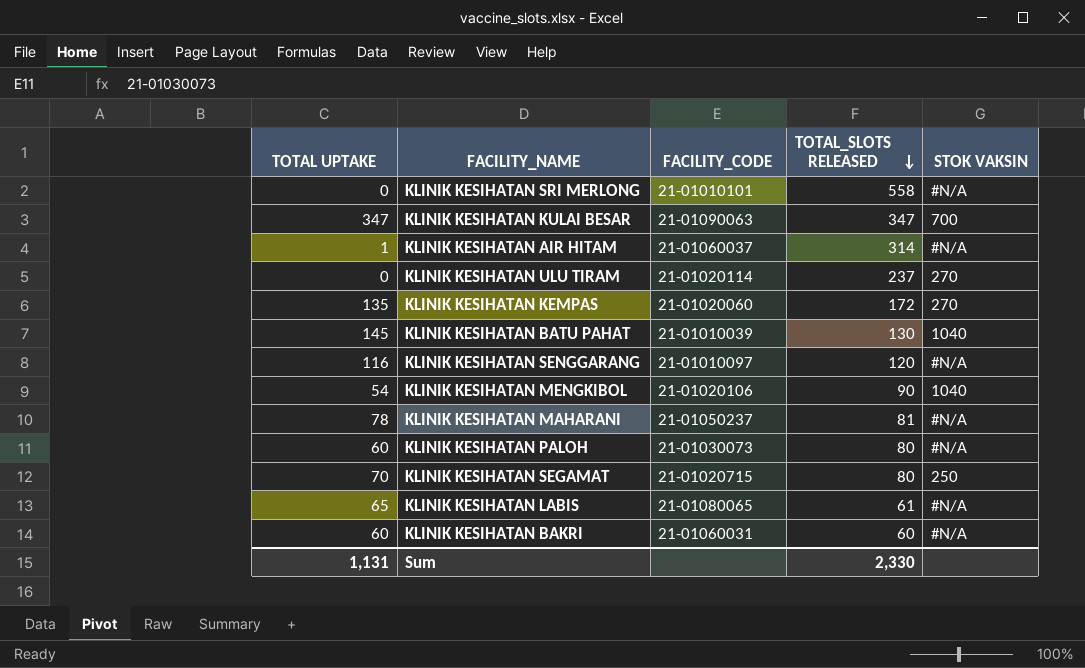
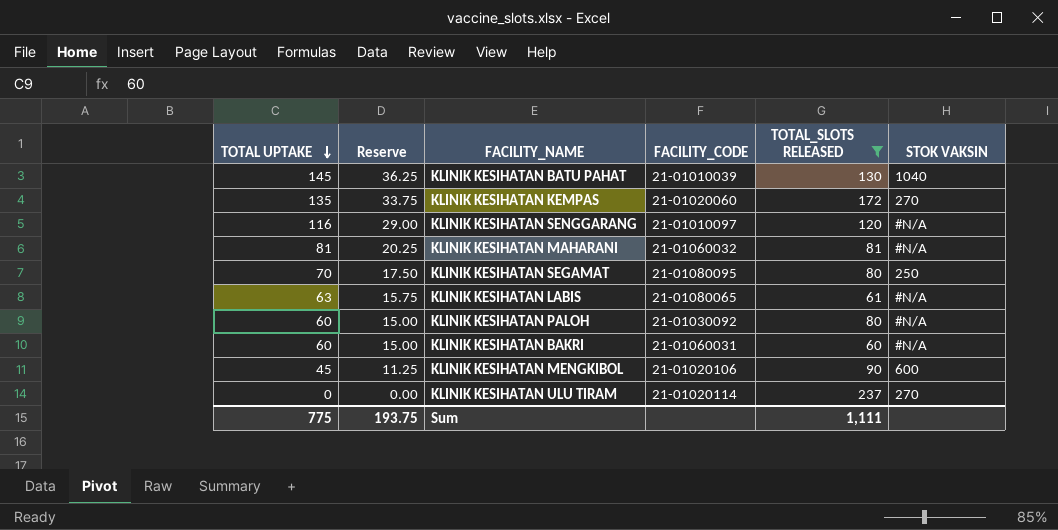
filter: none -> TOTAL_SLOTS RELEASED <= 237
row order: TOTAL_SLOTS RELEASED descending -> TOTAL UPTAKE descending
column Reserve | formula: none -> [TOTAL UPTAKE] * 0.25
KLINIK KESIHATAN MAHARANI | TOTAL UPTAKE: 78 -> 81
KLINIK KESIHATAN MAHARANI | FACILITY_CODE: 21-01050237 -> 21-01060032
KLINIK KESIHATAN SEGAMAT | FACILITY_CODE: 21-01020715 -> 21-01080095
KLINIK KESIHATAN LABIS | TOTAL UPTAKE: 65 -> 63
KLINIK KESIHATAN PALOH | FACILITY_CODE: 21-01030073 -> 21-01030092
KLINIK KESIHATAN MENGKIBOL | TOTAL UPTAKE: 54 -> 45
KLINIK KESIHATAN MENGKIBOL | STOK VAKSIN: 1040 -> 600
Sum | TOTAL UPTAKE: 1,131 -> 775
Sum | TOTAL_SLOTS RELEASED: 2,330 -> 1,111

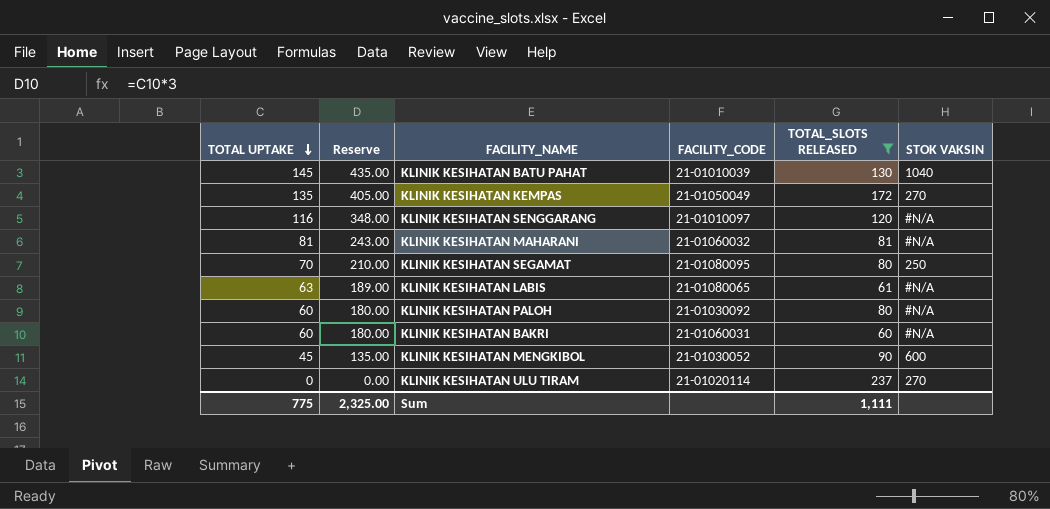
column Reserve | formula: [TOTAL UPTAKE] * 0.25 -> [TOTAL UPTAKE] * 3
KLINIK KESIHATAN KEMPAS | FACILITY_CODE: 21-01020060 -> 21-01050049
KLINIK KESIHATAN MENGKIBOL | FACILITY_CODE: 21-01020106 -> 21-01030052
Sum | Reserve: 193.75 -> 2,325.00

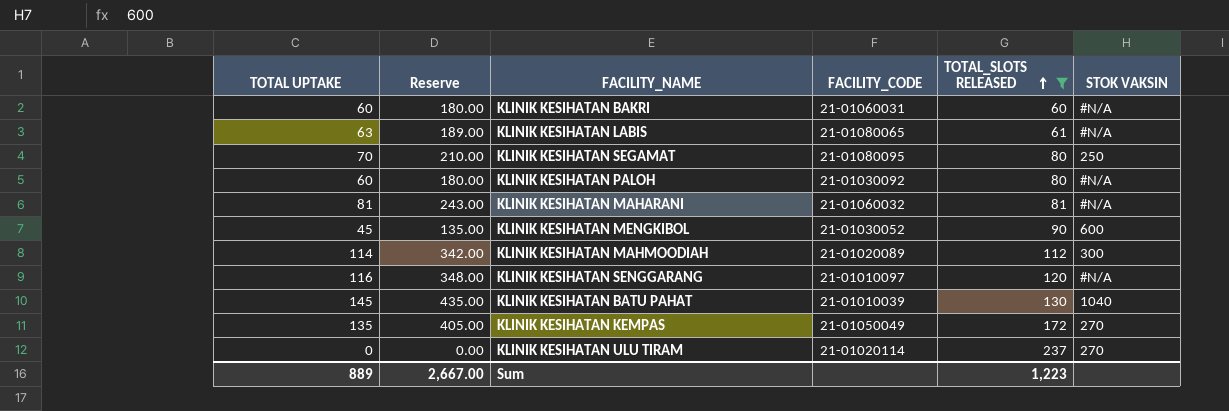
row order: TOTAL UPTAKE descending -> TOTAL_SLOTS RELEASED ascending
row KLINIK KESIHATAN MAHMOODIAH: none -> 114 | 342.00 | 21-01020089 | 112 | 300
Sum | TOTAL UPTAKE: 775 -> 889
Sum | Reserve: 2,325.00 -> 2,667.00
Sum | TOTAL_SLOTS RELEASED: 1,111 -> 1,223

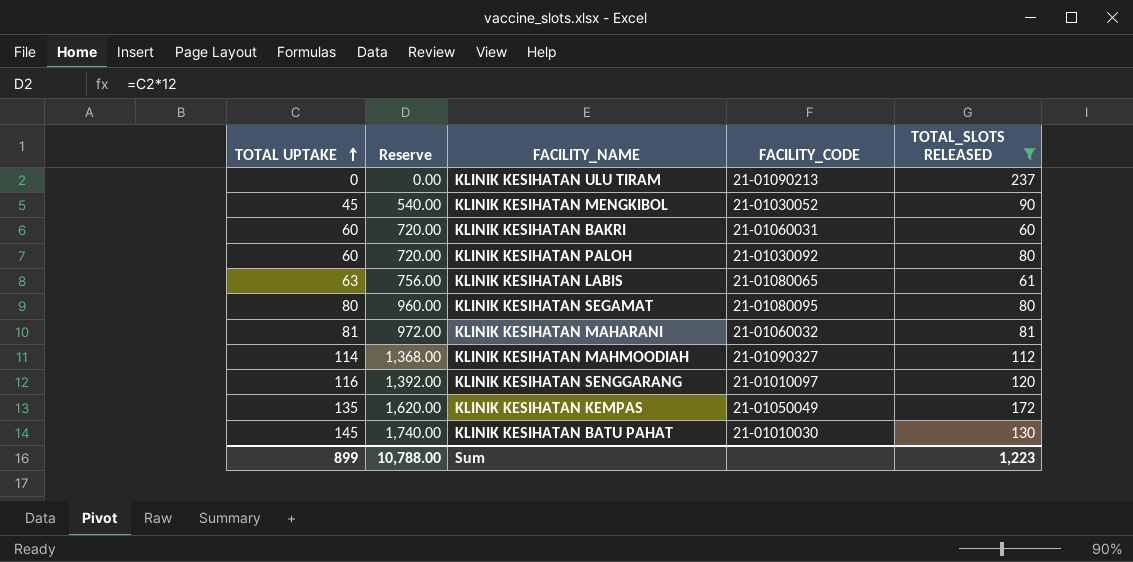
row order: TOTAL_SLOTS RELEASED ascending -> TOTAL UPTAKE ascending
column STOK VAKSIN | position: 6 -> none
column Reserve | formula: [TOTAL UPTAKE] * 3 -> [TOTAL UPTAKE] * 12
KLINIK KESIHATAN ULU TIRAM | FACILITY_CODE: 21-01020114 -> 21-01090213
KLINIK KESIHATAN SEGAMAT | TOTAL UPTAKE: 70 -> 80
KLINIK KESIHATAN MAHMOODIAH | FACILITY_CODE: 21-01020089 -> 21-01090327
KLINIK KESIHATAN BATU PAHAT | FACILITY_CODE: 21-01010039 -> 21-01010030
Sum | TOTAL UPTAKE: 889 -> 899
Sum | Reserve: 2,667.00 -> 10,788.00

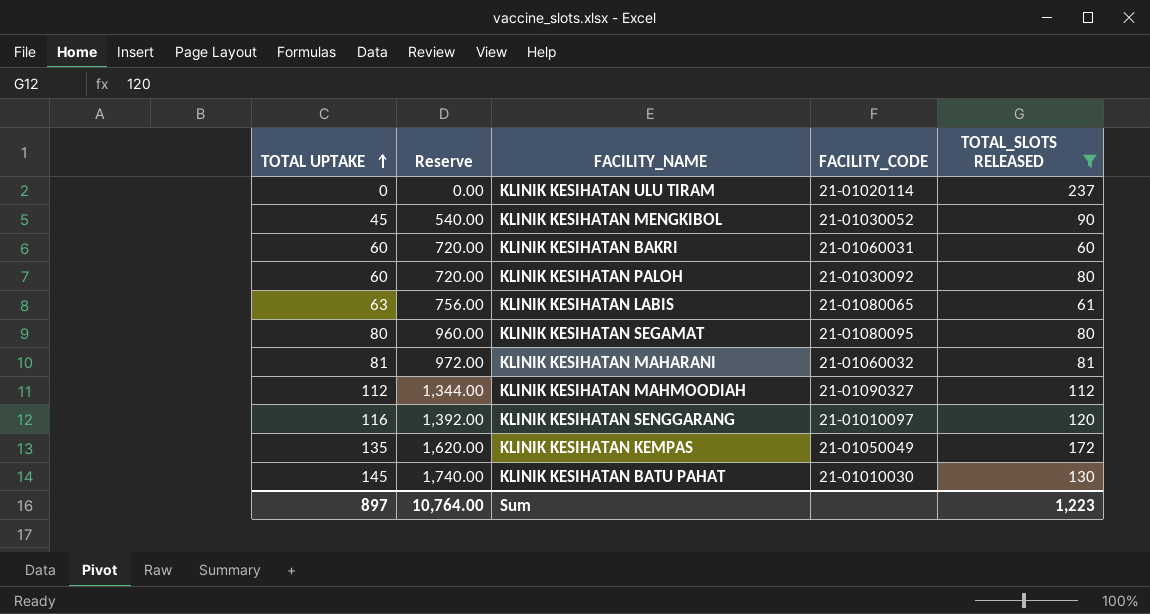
KLINIK KESIHATAN ULU TIRAM | FACILITY_CODE: 21-01090213 -> 21-01020114
KLINIK KESIHATAN MAHMOODIAH | TOTAL UPTAKE: 114 -> 112
KLINIK KESIHATAN MAHMOODIAH | Reserve: 1,368.00 -> 1,344.00
Sum | TOTAL UPTAKE: 899 -> 897
Sum | Reserve: 10,788.00 -> 10,764.00

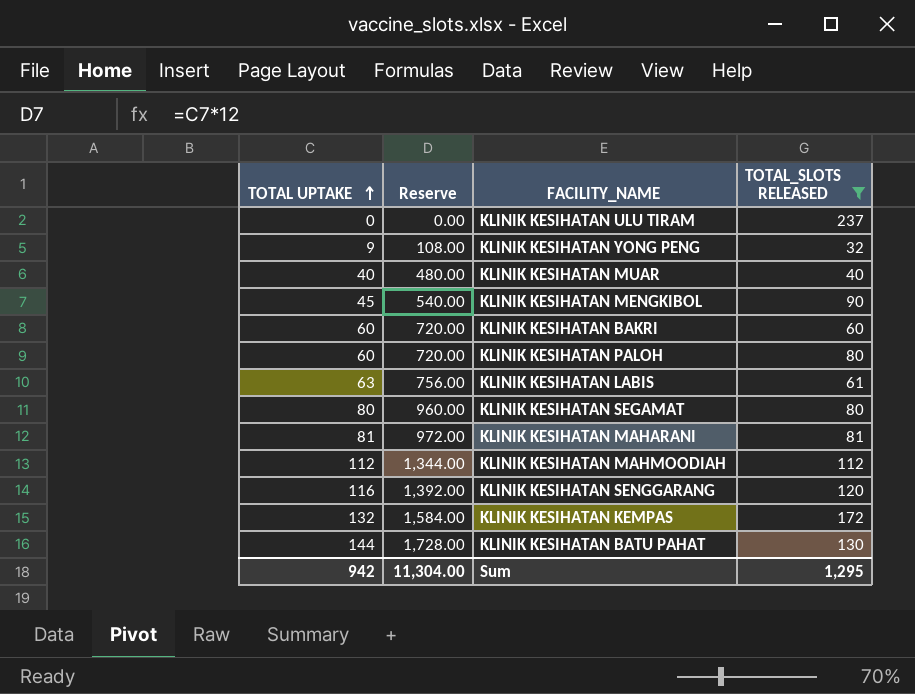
column FACILITY_CODE | position: 4 -> none
row KLINIK KESIHATAN YONG PENG: none -> 9 | 108.00 | 32
row KLINIK KESIHATAN MUAR: none -> 40 | 480.00 | 40
KLINIK KESIHATAN KEMPAS | TOTAL UPTAKE: 135 -> 132
KLINIK KESIHATAN KEMPAS | Reserve: 1,620.00 -> 1,584.00
KLINIK KESIHATAN BATU PAHAT | TOTAL UPTAKE: 145 -> 144
KLINIK KESIHATAN BATU PAHAT | Reserve: 1,740.00 -> 1,728.00
Sum | TOTAL UPTAKE: 897 -> 942
Sum | Reserve: 10,764.00 -> 11,304.00
Sum | TOTAL_SLOTS RELEASED: 1,223 -> 1,295

